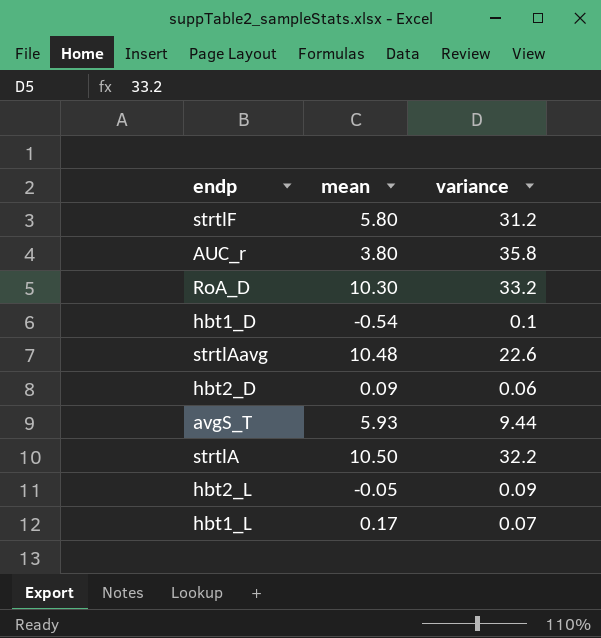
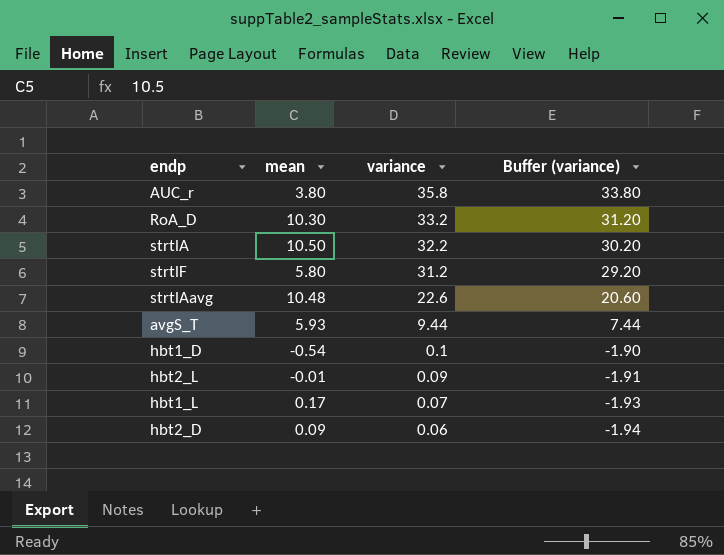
row order: none -> variance descending
column Buffer (variance) | formula: none -> [variance] - 2
hbt2_L | mean: -0.05 -> -0.01

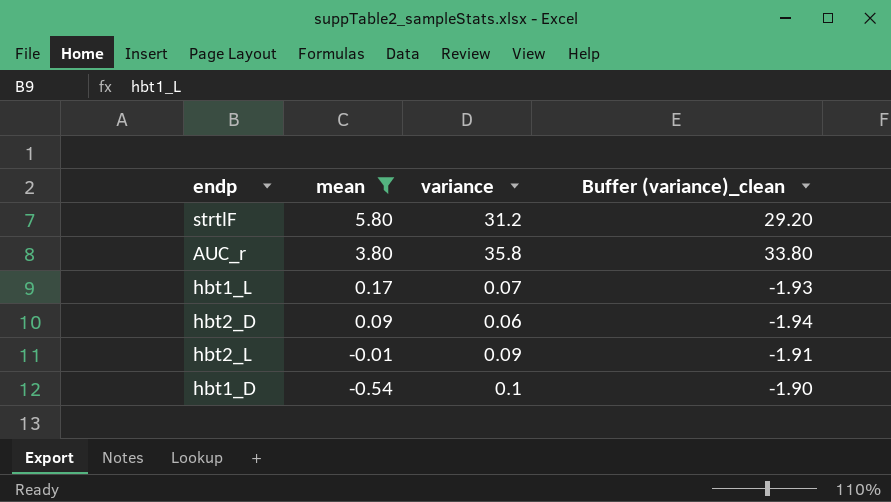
filter: none -> mean <= 5.80
row order: variance descending -> mean descending
column name: Buffer (variance) -> Buffer (variance)_clean

